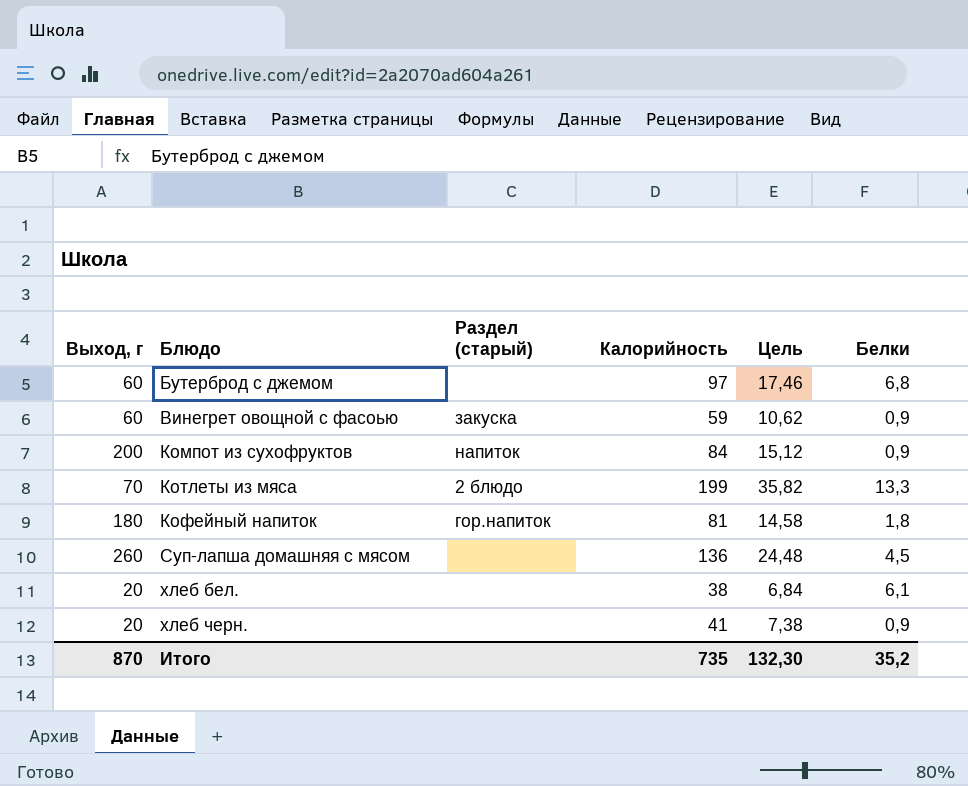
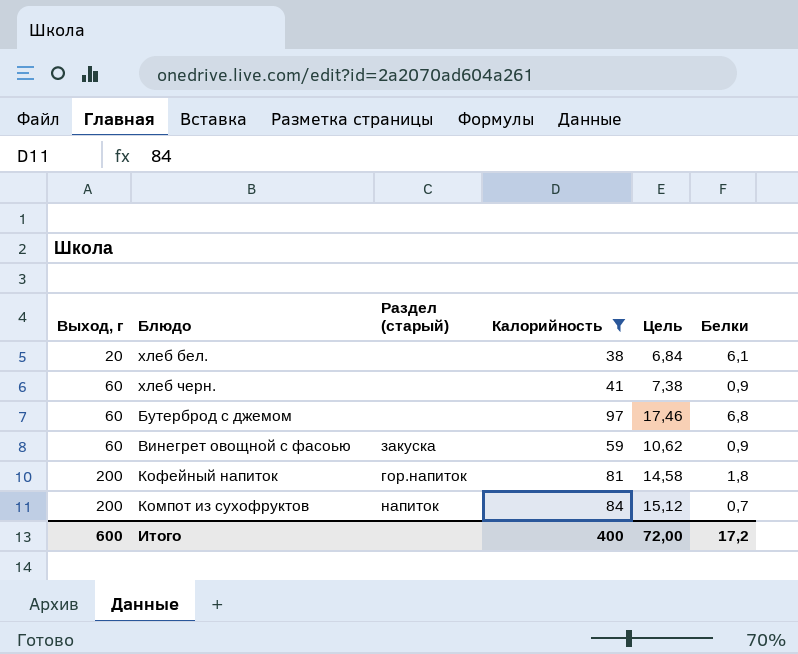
filter: none -> Калорийность <= 97
row order: Блюдо ascending -> Выход, г ascending
хлеб черн. | Выход, г: 20 -> 60
Кофейный напиток | Выход, г: 180 -> 200
Компот из сухофруктов | Белки: 0,9 -> 0,7
Итого | Выход, г: 870 -> 600
Итого | Калорийность: 735 -> 400
Итого | Цель: 132,30 -> 72,00
Итого | Белки: 35,2 -> 17,2

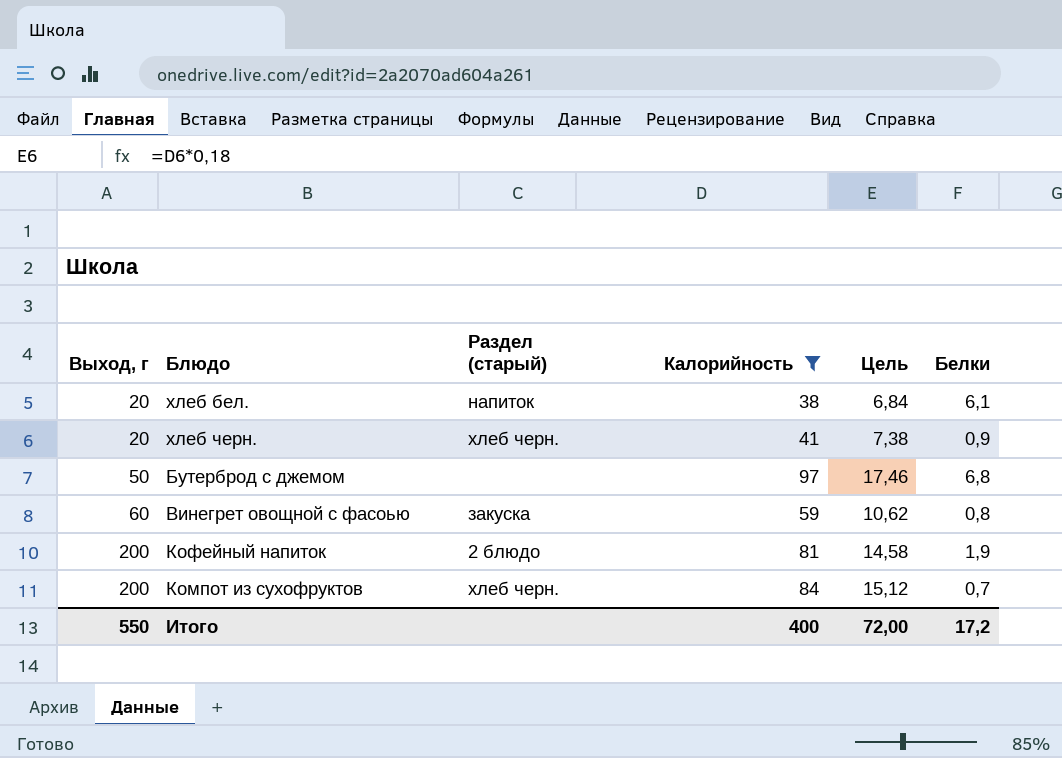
хлеб бел. | Раздел (старый): none -> напиток
хлеб черн. | Выход, г: 60 -> 20
хлеб черн. | Раздел (старый): none -> хлеб черн.
Бутерброд с джемом | Выход, г: 60 -> 50
Винегрет овощной с фасоью | Белки: 0,9 -> 0,8
Кофейный напиток | Раздел (старый): гор.напиток -> 2 блюдо
Кофейный напиток | Белки: 1,8 -> 1,9
Компот из сухофруктов | Раздел (старый): напиток -> хлеб черн.
Итого | Выход, г: 600 -> 550

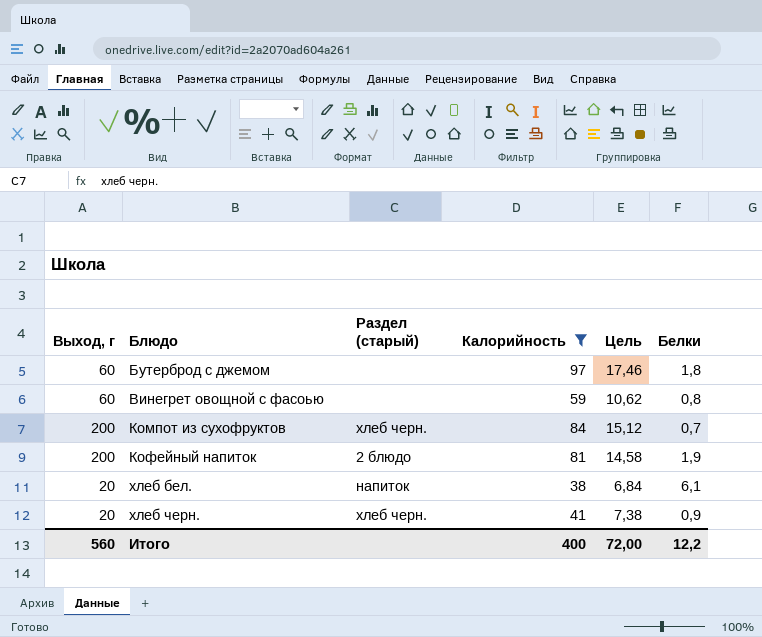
row order: Выход, г ascending -> Блюдо ascending
Бутерброд с джемом | Выход, г: 50 -> 60
Бутерброд с джемом | Белки: 6,8 -> 1,8
Винегрет овощной с фасоью | Раздел (старый): закуска -> none
Итого | Выход, г: 550 -> 560
Итого | Белки: 17,2 -> 12,2

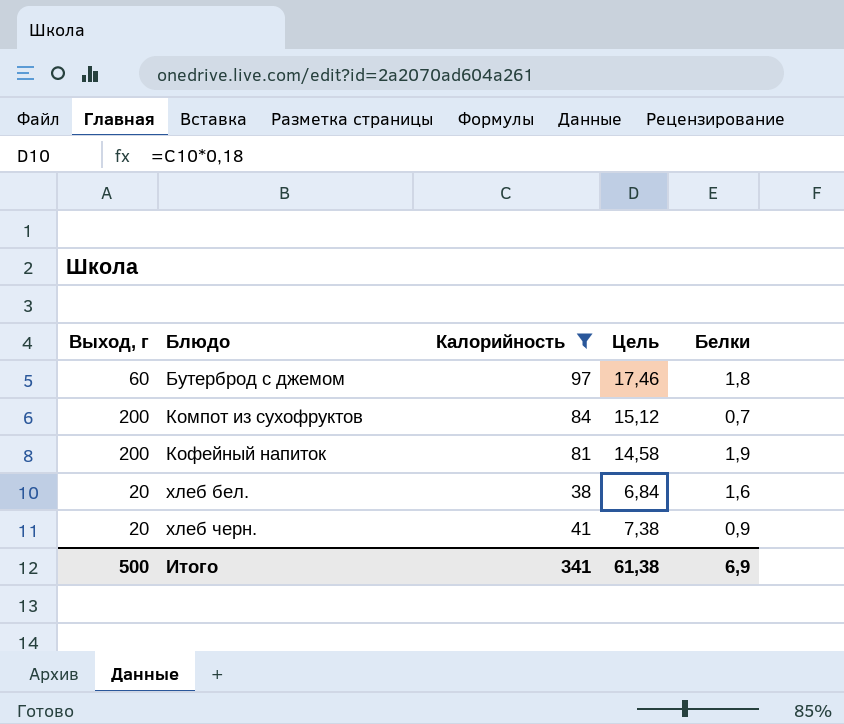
column Раздел (старый) | position: 3 -> none
row Винегрет овощной с фасоью: 60 | none | 59 | 10,62 | 0,8 -> none
хлеб бел. | Белки: 6,1 -> 1,6
Итого | Выход, г: 560 -> 500
Итого | Калорийность: 400 -> 341
Итого | Цель: 72,00 -> 61,38
Итого | Белки: 12,2 -> 6,9

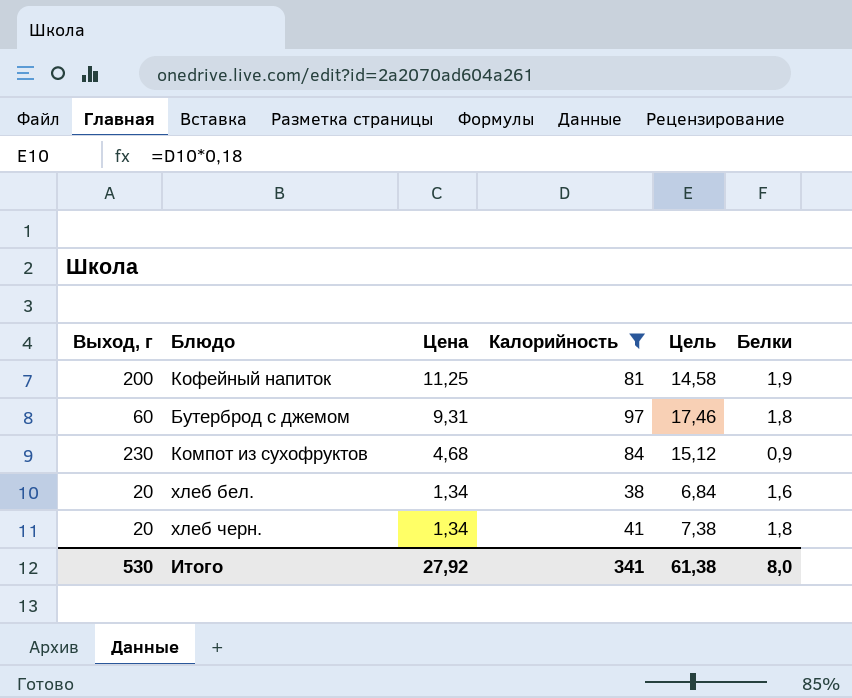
row order: Блюдо ascending -> Цена descending
column Цена | position: none -> 3
Компот из сухофруктов | Выход, г: 200 -> 230
Компот из сухофруктов | Белки: 0,7 -> 0,9
хлеб черн. | Белки: 0,9 -> 1,8
Итого | Выход, г: 500 -> 530
Итого | Белки: 6,9 -> 8,0

